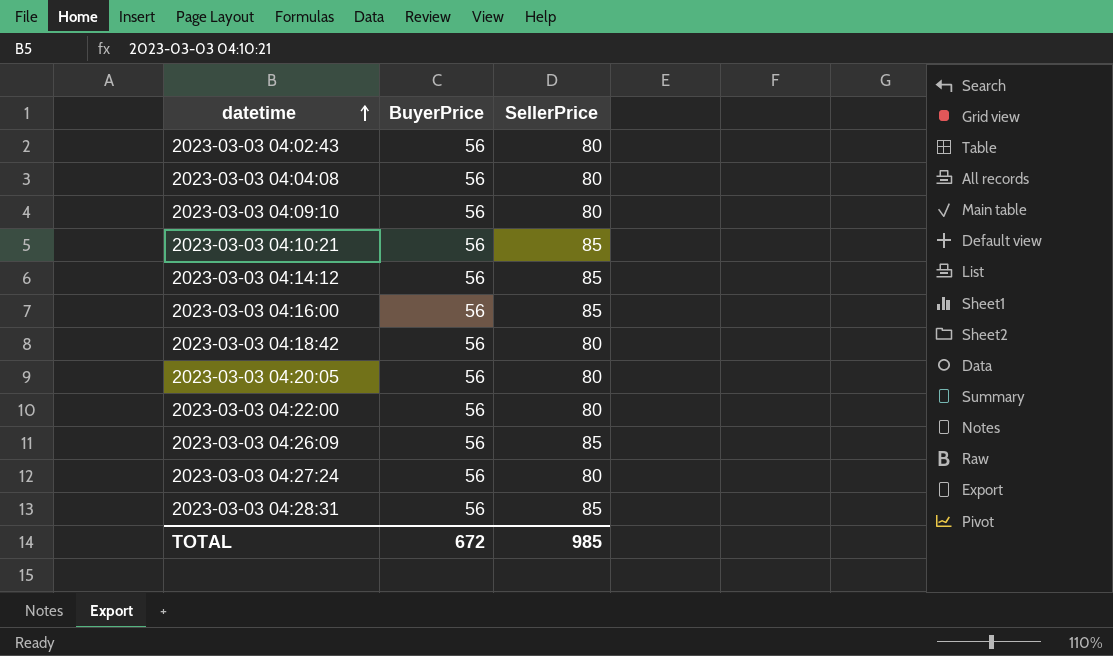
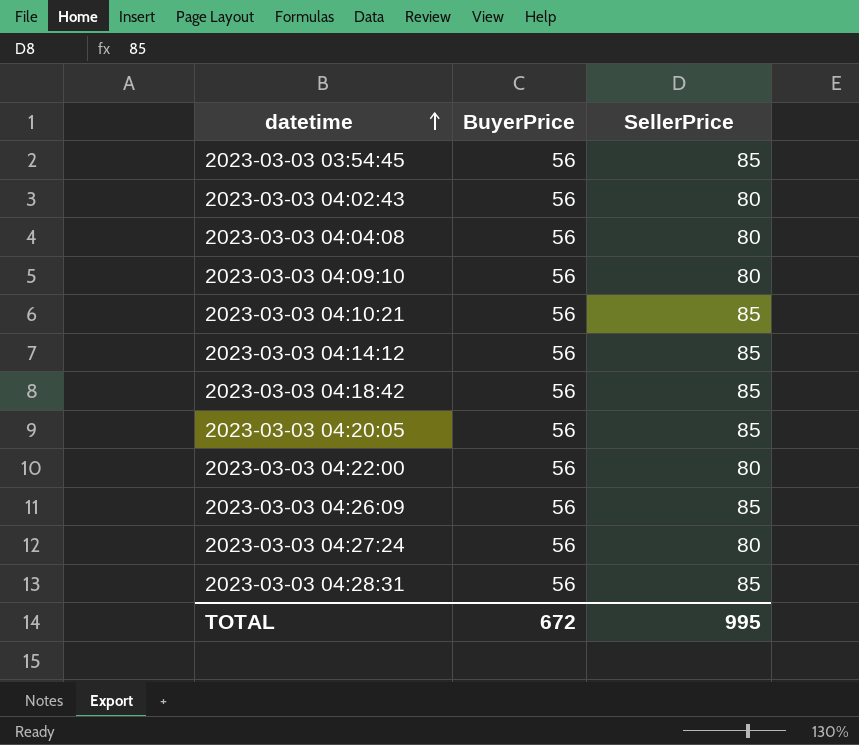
row 2023-03-03 04:16:00: 56 | 85 -> none
row 2023-03-03 03:54:45: none -> 56 | 85
2023-03-03 04:18:42 | SellerPrice: 80 -> 85
2023-03-03 04:20:05 | SellerPrice: 80 -> 85
TOTAL | SellerPrice: 985 -> 995

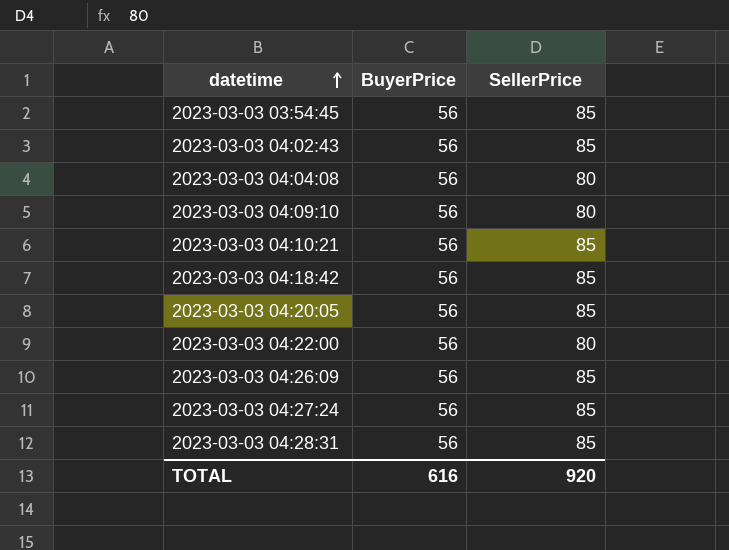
row 2023-03-03 04:14:12: 56 | 85 -> none
2023-03-03 04:02:43 | SellerPrice: 80 -> 85
2023-03-03 04:27:24 | SellerPrice: 80 -> 85
TOTAL | BuyerPrice: 672 -> 616
TOTAL | SellerPrice: 995 -> 920

